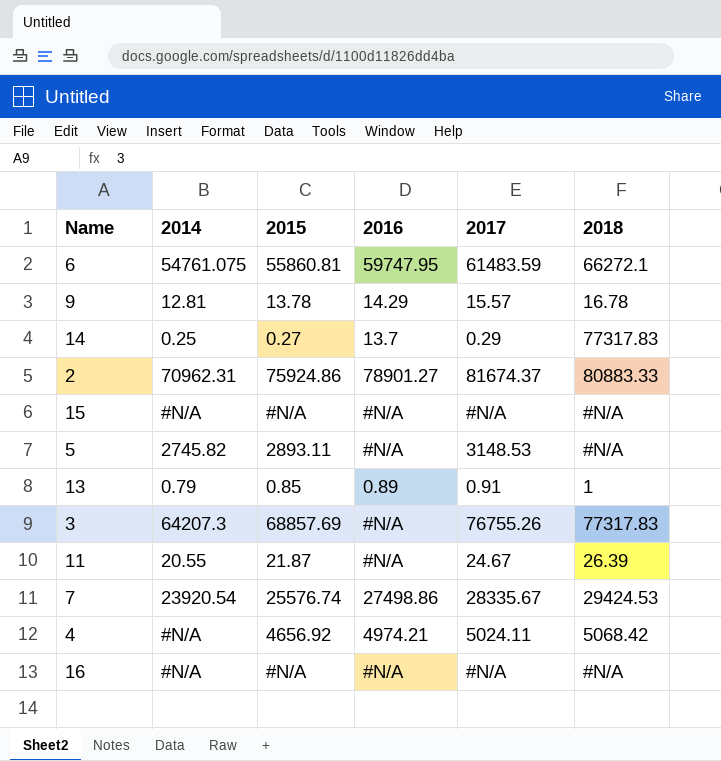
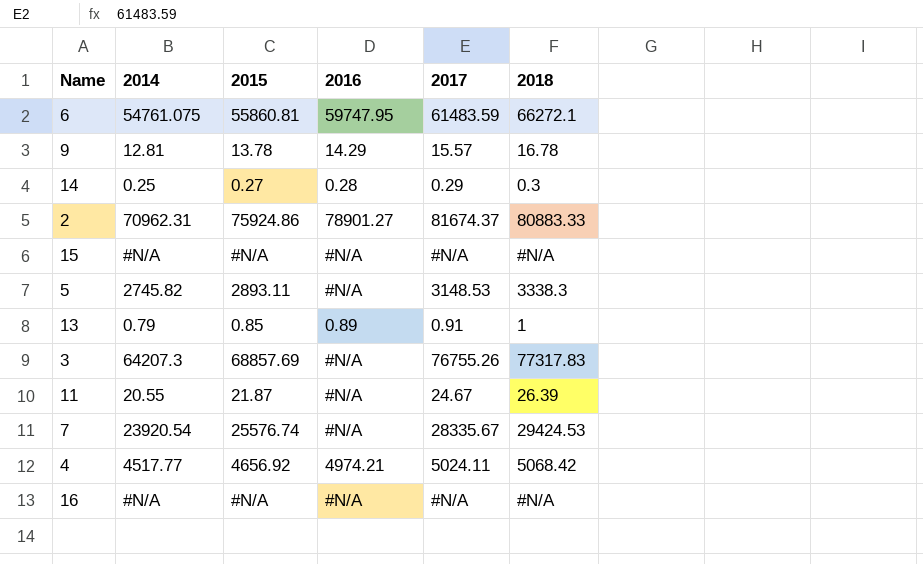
14 | 2016: 13.7 -> 0.28
14 | 2018: 77317.83 -> 0.3
5 | 2018: #N/A -> 3338.3
7 | 2016: 27498.86 -> #N/A
4 | 2014: #N/A -> 4517.77

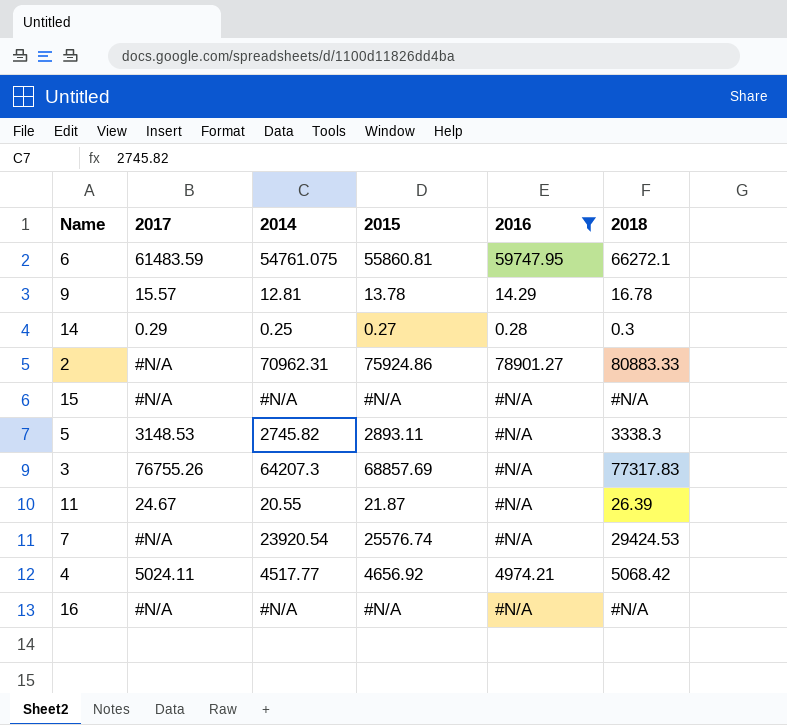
filter: none -> 2016 != 0.89
column 2017 | position: 5 -> 2
2 | 2017: 81674.37 -> #N/A
7 | 2017: 28335.67 -> #N/A

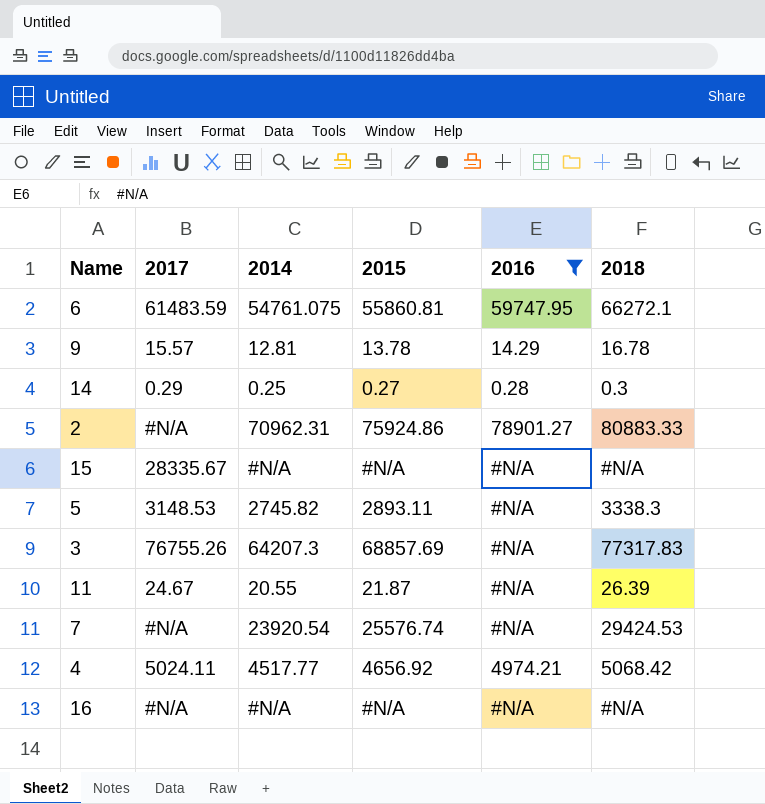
15 | 2017: #N/A -> 28335.67

